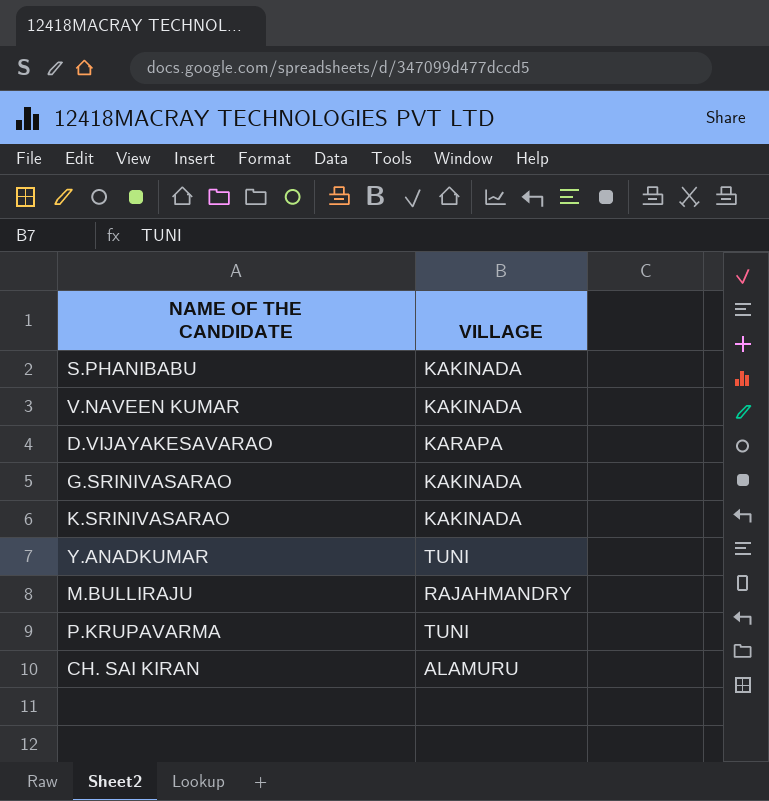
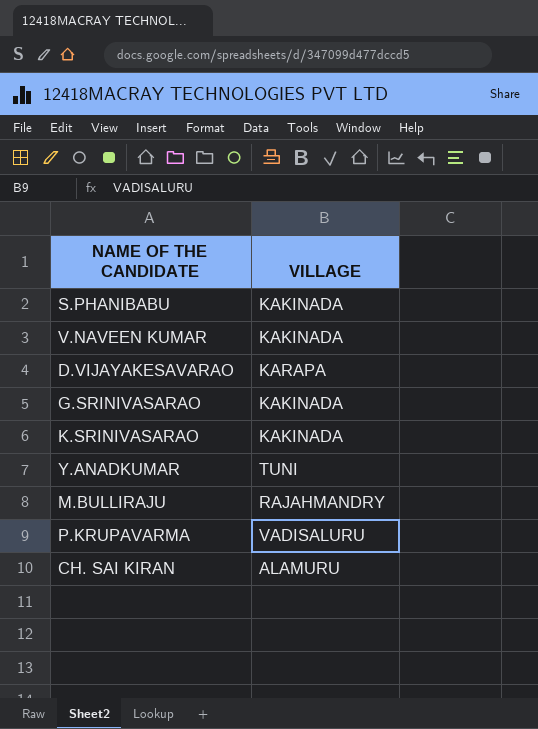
P.KRUPAVARMA | VILLAGE: TUNI -> VADISALURU

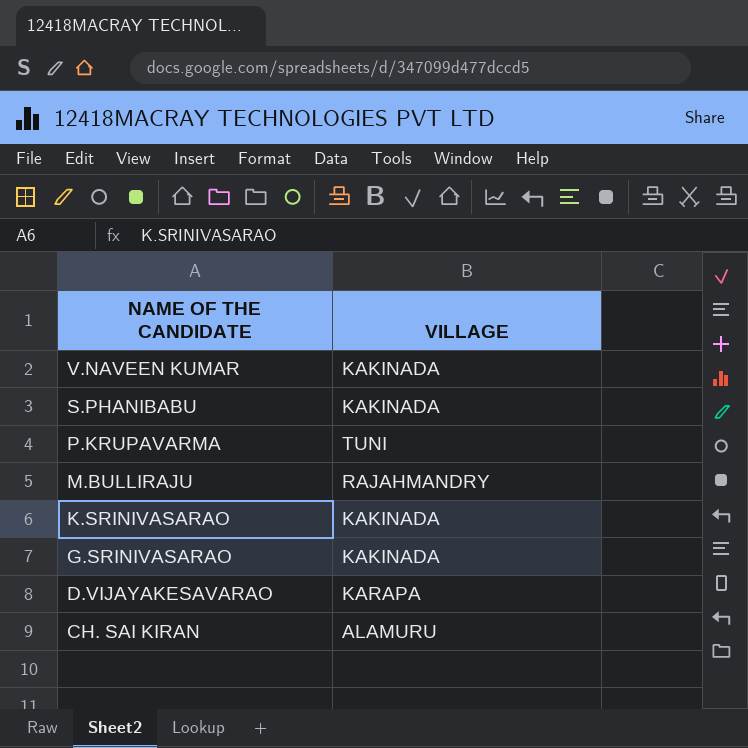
row order: none -> NAME OF THE CANDIDATE descending
row Y.ANADKUMAR: TUNI -> none
P.KRUPAVARMA | VILLAGE: VADISALURU -> TUNI

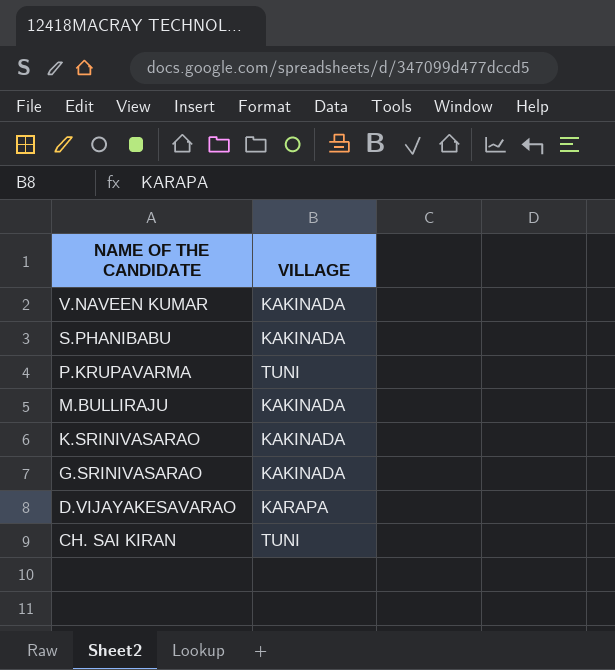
M.BULLIRAJU | VILLAGE: RAJAHMANDRY -> KAKINADA
CH. SAI KIRAN | VILLAGE: ALAMURU -> TUNI

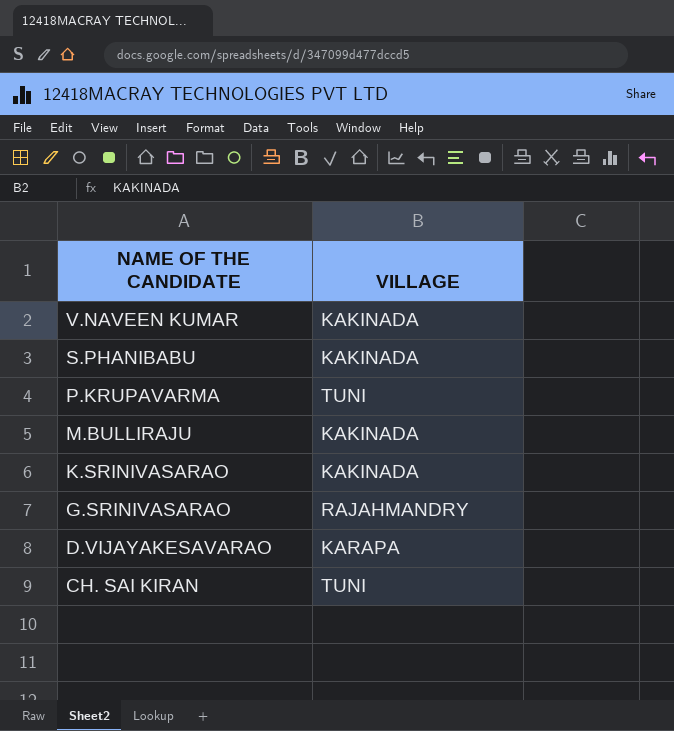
G.SRINIVASARAO | VILLAGE: KAKINADA -> RAJAHMANDRY

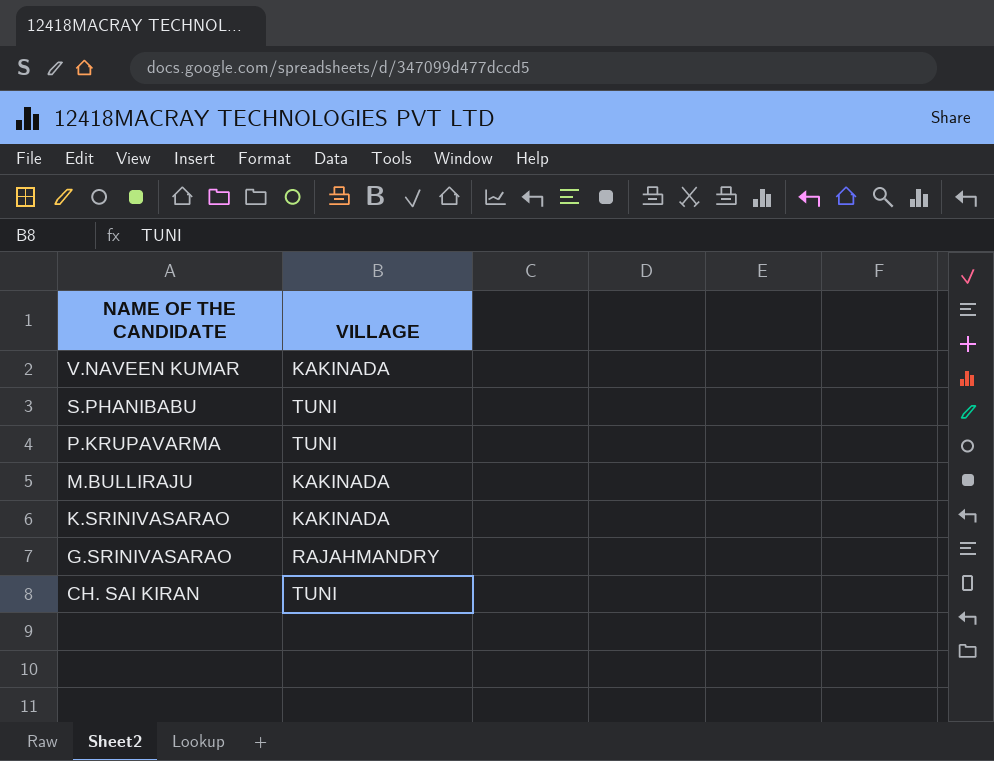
row D.VIJAYAKESAVARAO: KARAPA -> none
S.PHANIBABU | VILLAGE: KAKINADA -> TUNI

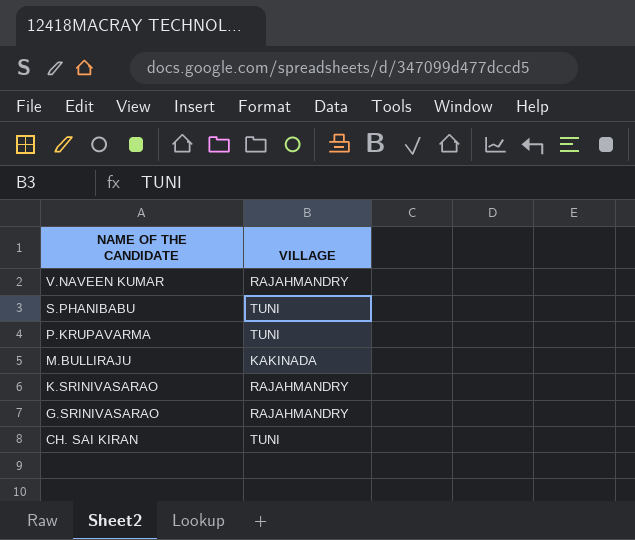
V.NAVEEN KUMAR | VILLAGE: KAKINADA -> RAJAHMANDRY
K.SRINIVASARAO | VILLAGE: KAKINADA -> RAJAHMANDRY

